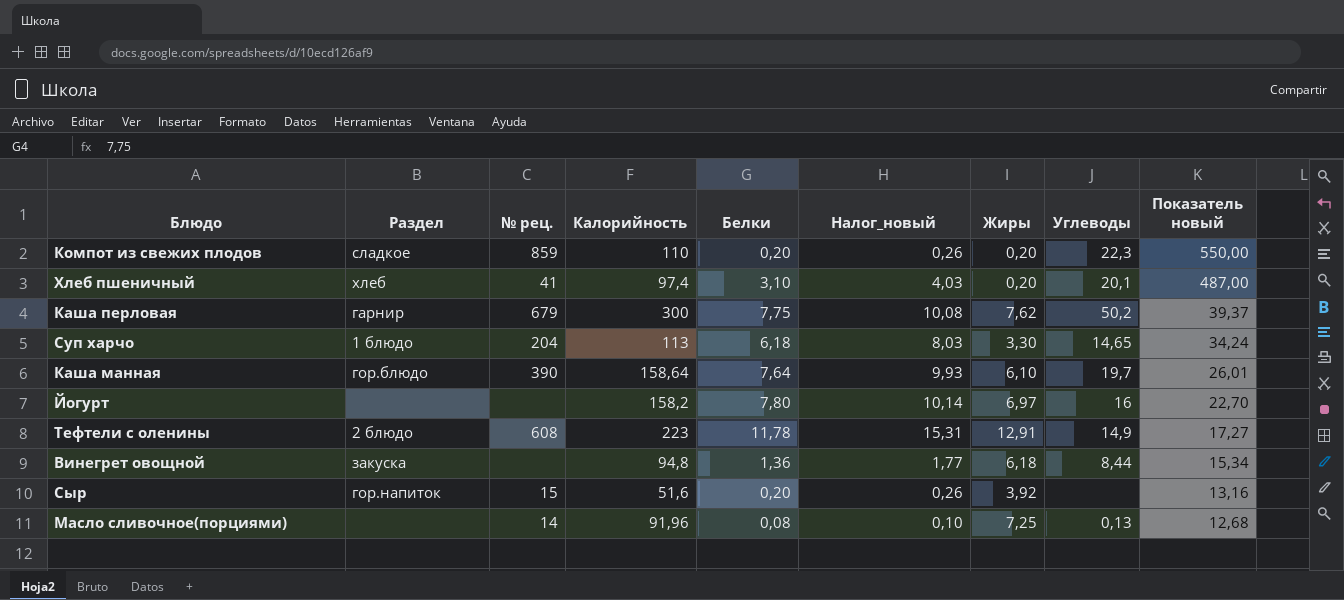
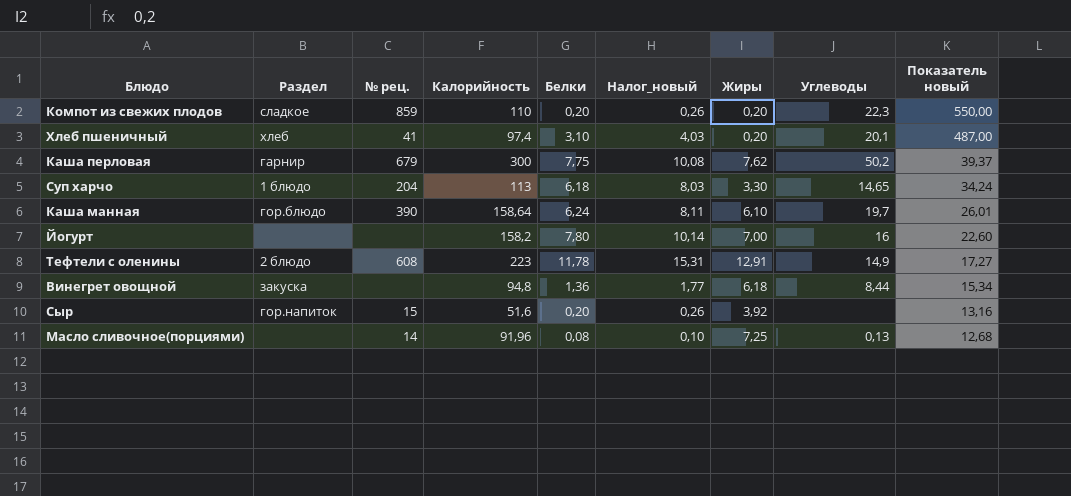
Каша манная | Белки: 7,64 -> 6,24
Каша манная | Налог_новый: 9,93 -> 8,11
Йогурт | Жиры: 6,97 -> 7,00
Йогурт | Показатель новый: 22,70 -> 22,60

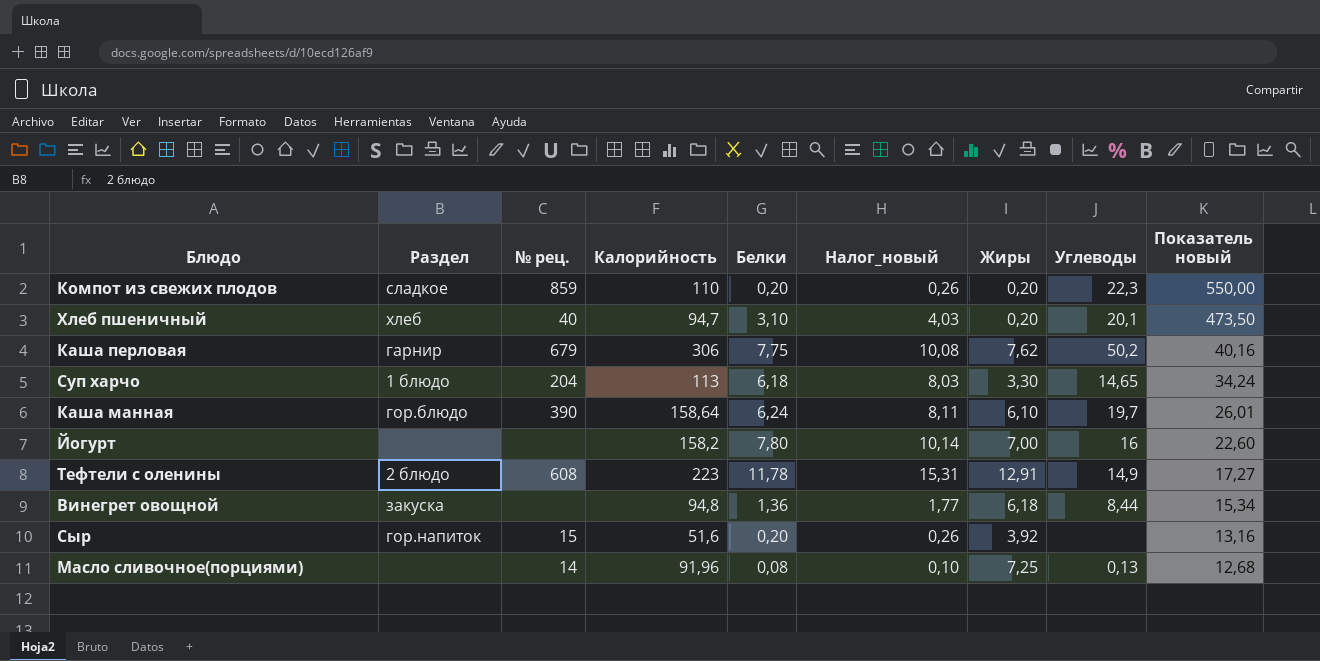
Хлеб пшеничный | № рец.: 41 -> 40
Хлеб пшеничный | Калорийность: 97,4 -> 94,7
Хлеб пшеничный | Показатель новый: 487,00 -> 473,50
Каша перловая | Калорийность: 300 -> 306
Каша перловая | Показатель новый: 39,37 -> 40,16

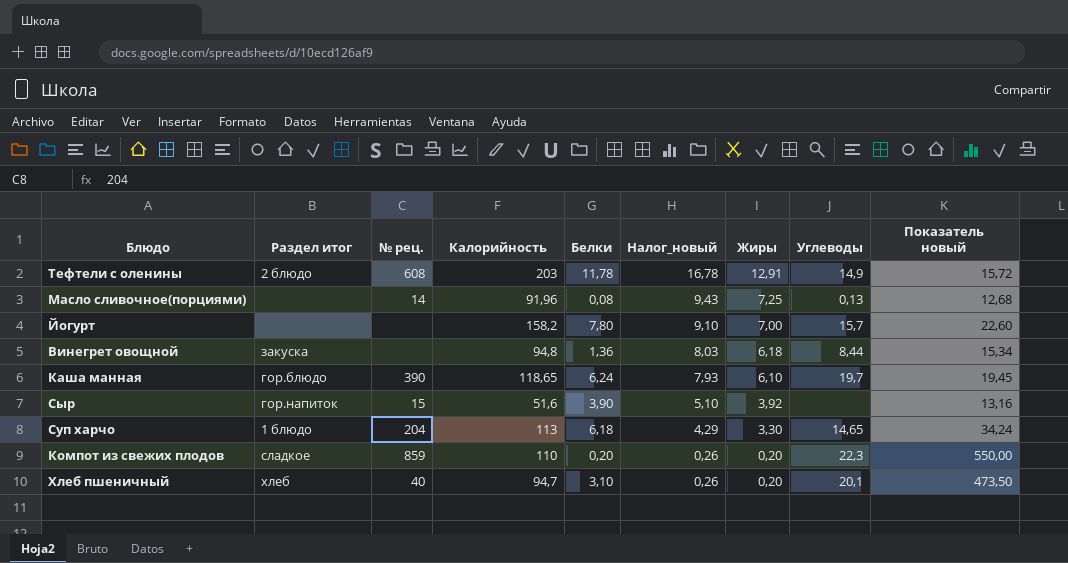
row order: Показатель новый descending -> Налог_новый descending
column name: Раздел -> Раздел итог
column Налог_новый | formula: [Белки] * 1,3 -> [Жиры] * 1,3
row Каша перловая: гарнир | 679 | 306 | 7,75 | 10,08 | 7,62 | 50,2 | 40,16 -> none
Тефтели с оленины | Калорийность: 223 -> 203
Тефтели с оленины | Показатель новый: 17,27 -> 15,72
Йогурт | Углеводы: 16 -> 15,7
Каша манная | Калорийность: 158,64 -> 118,65
Каша манная | Показатель новый: 26,01 -> 19,45
Сыр | Белки: 0,20 -> 3,90

